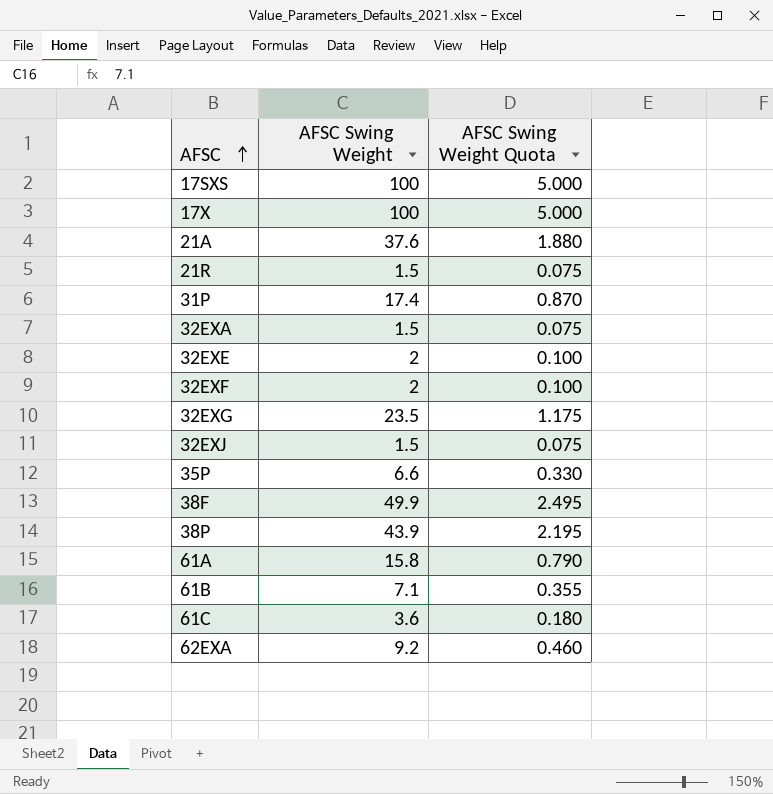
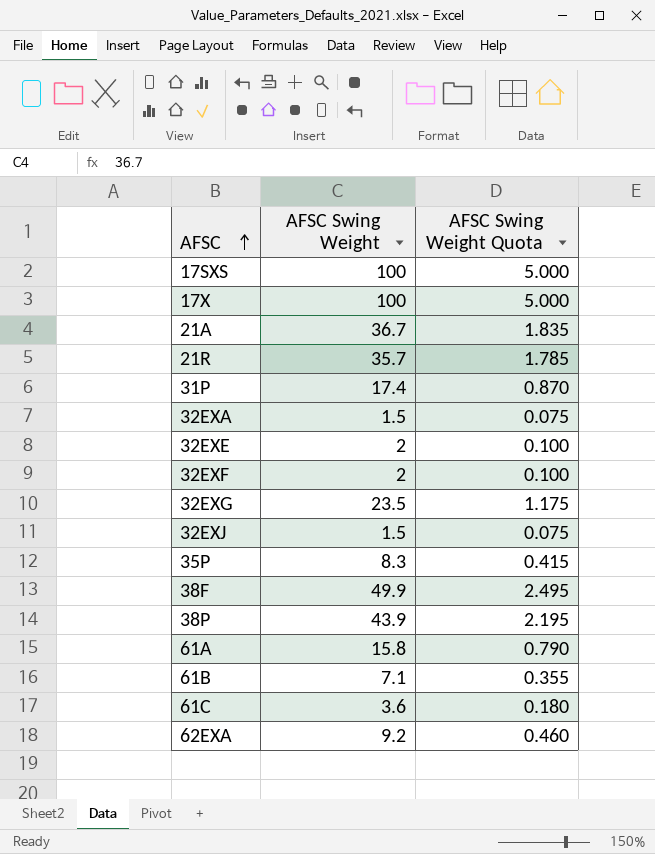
21A | AFSC Swing Weight: 37.6 -> 36.7
21A | AFSC Swing Weight Quota: 1.880 -> 1.835
21R | AFSC Swing Weight: 1.5 -> 35.7
21R | AFSC Swing Weight Quota: 0.075 -> 1.785
35P | AFSC Swing Weight: 6.6 -> 8.3
35P | AFSC Swing Weight Quota: 0.330 -> 0.415

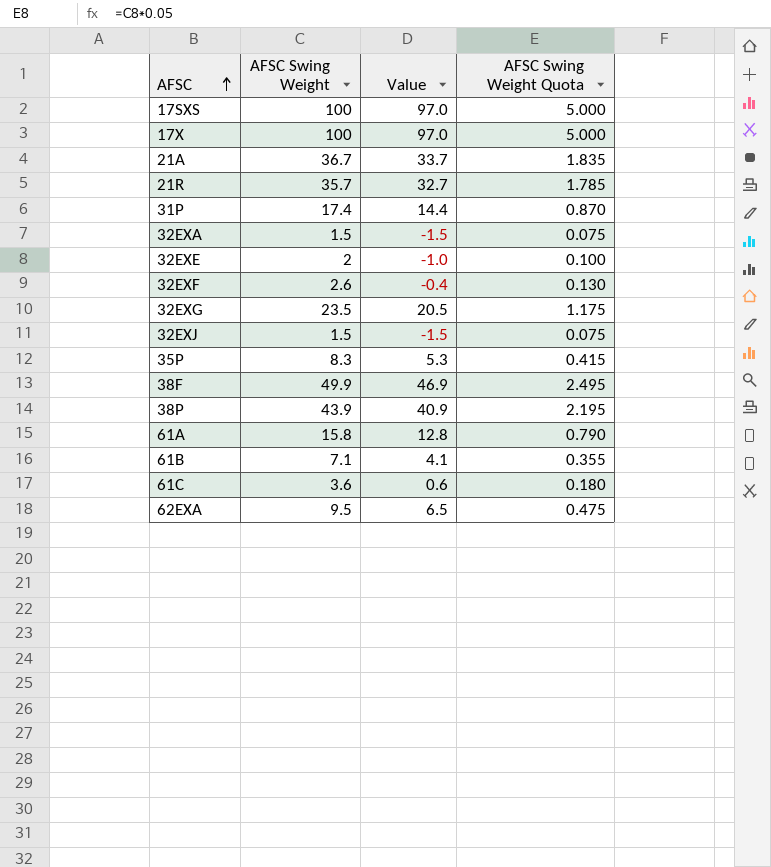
column Value | formula: none -> [AFSC Swing Weight] - 3
32EXF | AFSC Swing Weight: 2 -> 2.6
32EXF | AFSC Swing Weight Quota: 0.100 -> 0.130
62EXA | AFSC Swing Weight: 9.2 -> 9.5
62EXA | AFSC Swing Weight Quota: 0.460 -> 0.475

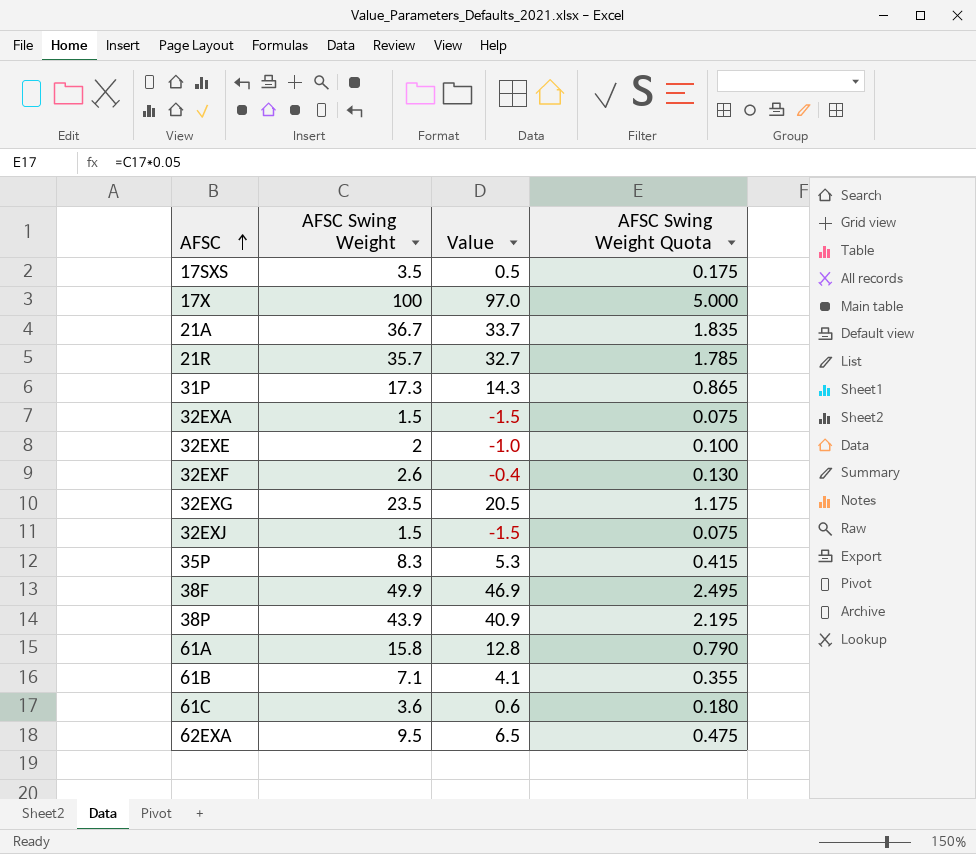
17SXS | AFSC Swing Weight: 100 -> 3.5
17SXS | Value: 97.0 -> 0.5
17SXS | AFSC Swing Weight Quota: 5.000 -> 0.175
31P | AFSC Swing Weight: 17.4 -> 17.3
31P | Value: 14.4 -> 14.3
31P | AFSC Swing Weight Quota: 0.870 -> 0.865

